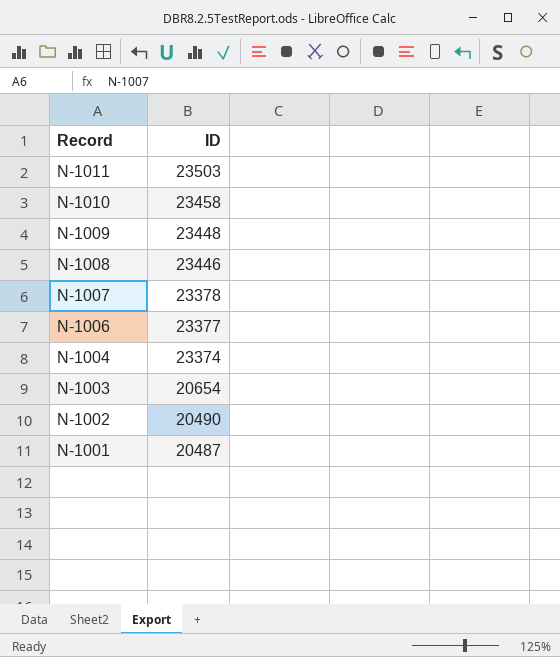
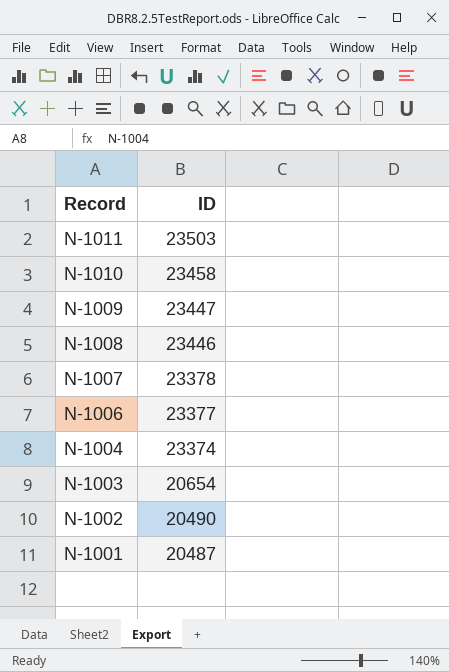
N-1009 | ID: 23448 -> 23447

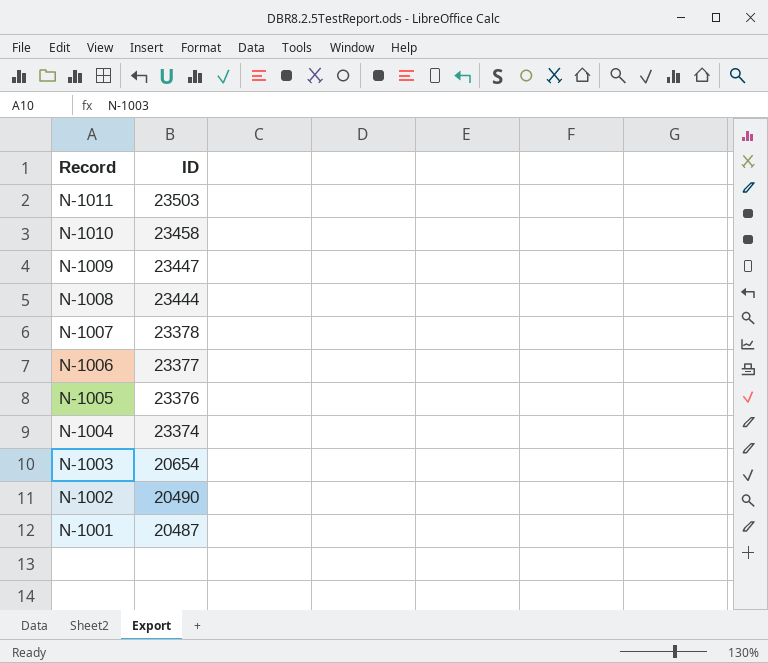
N-1008 | ID: 23446 -> 23444
row N-1005: none -> 23376

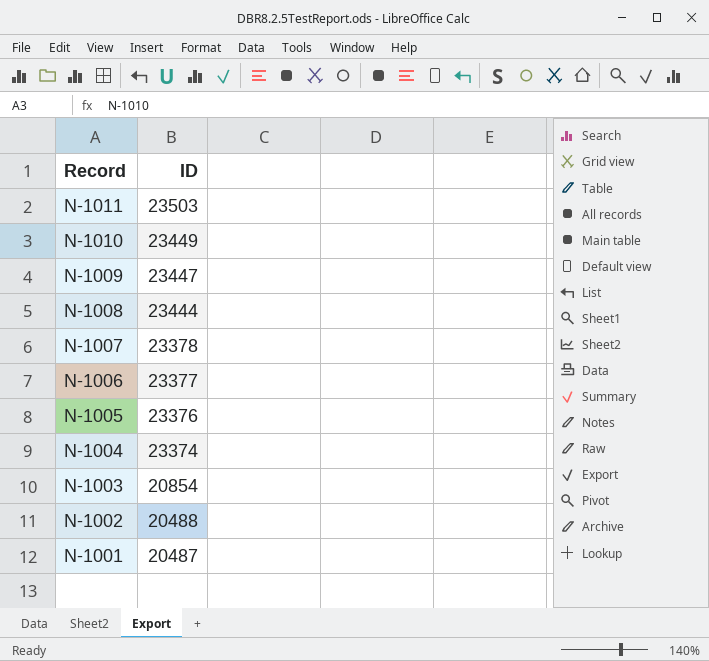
N-1010 | ID: 23458 -> 23449
N-1003 | ID: 20654 -> 20854
N-1002 | ID: 20490 -> 20488

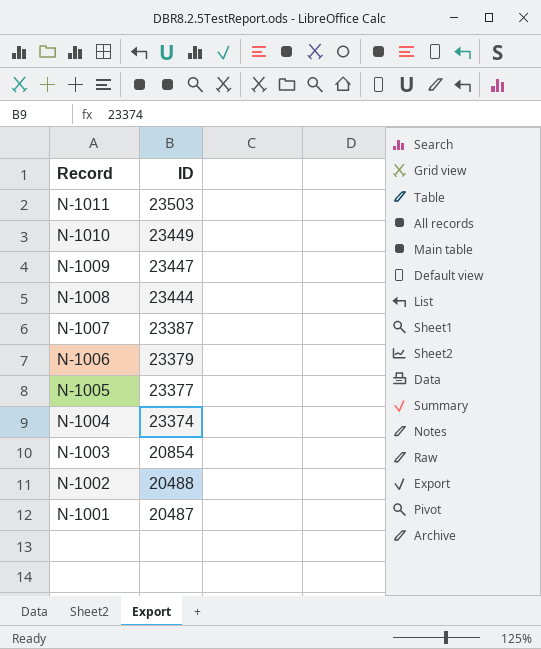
N-1007 | ID: 23378 -> 23387
N-1006 | ID: 23377 -> 23379
N-1005 | ID: 23376 -> 23377

